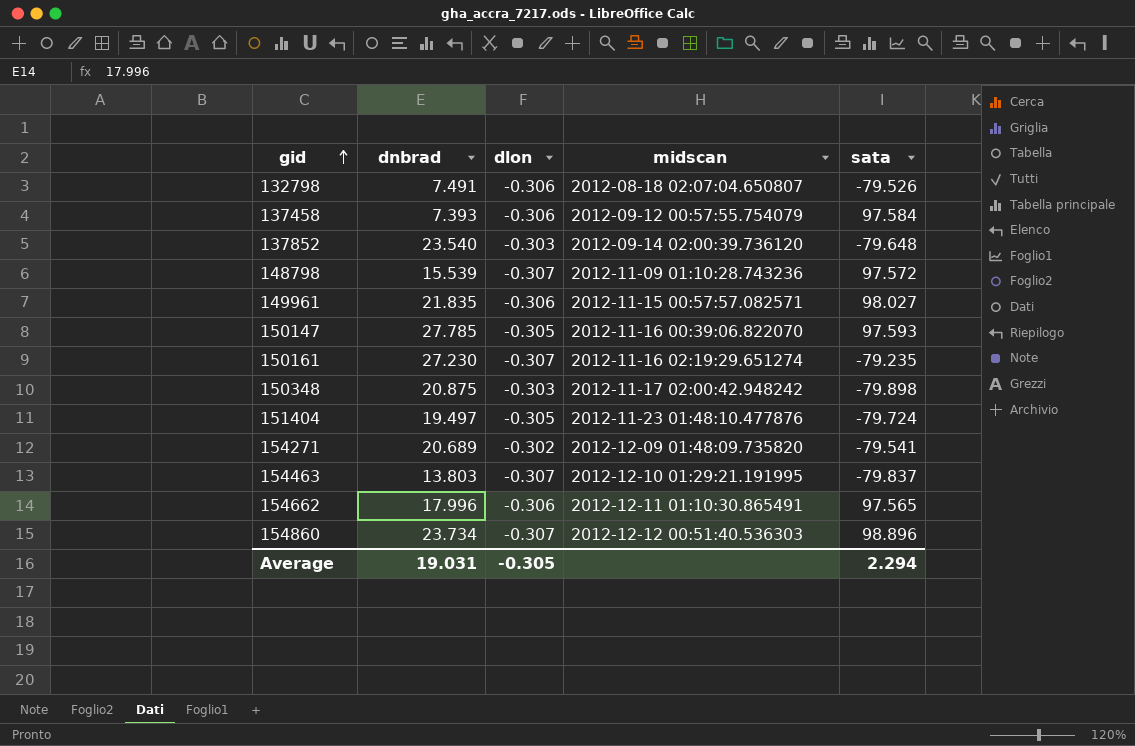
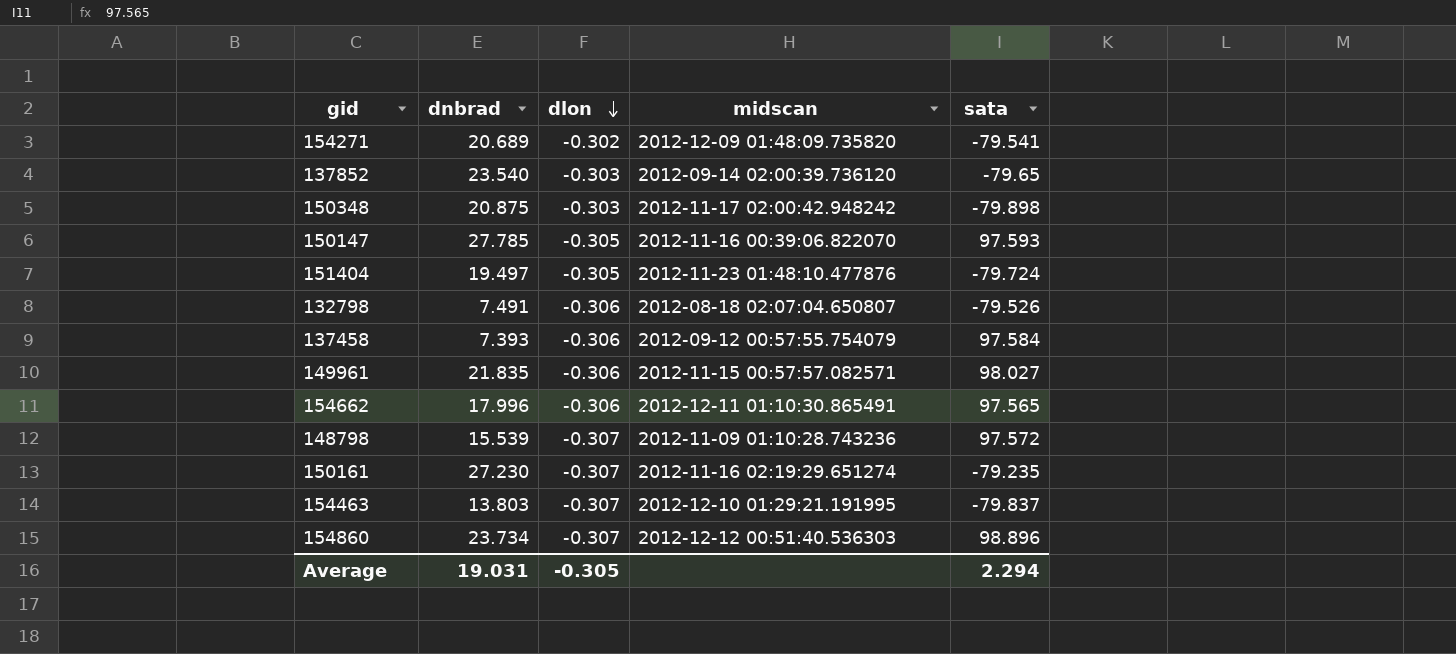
row order: gid ascending -> dlon descending
137852 | sata: -79.648 -> -79.65

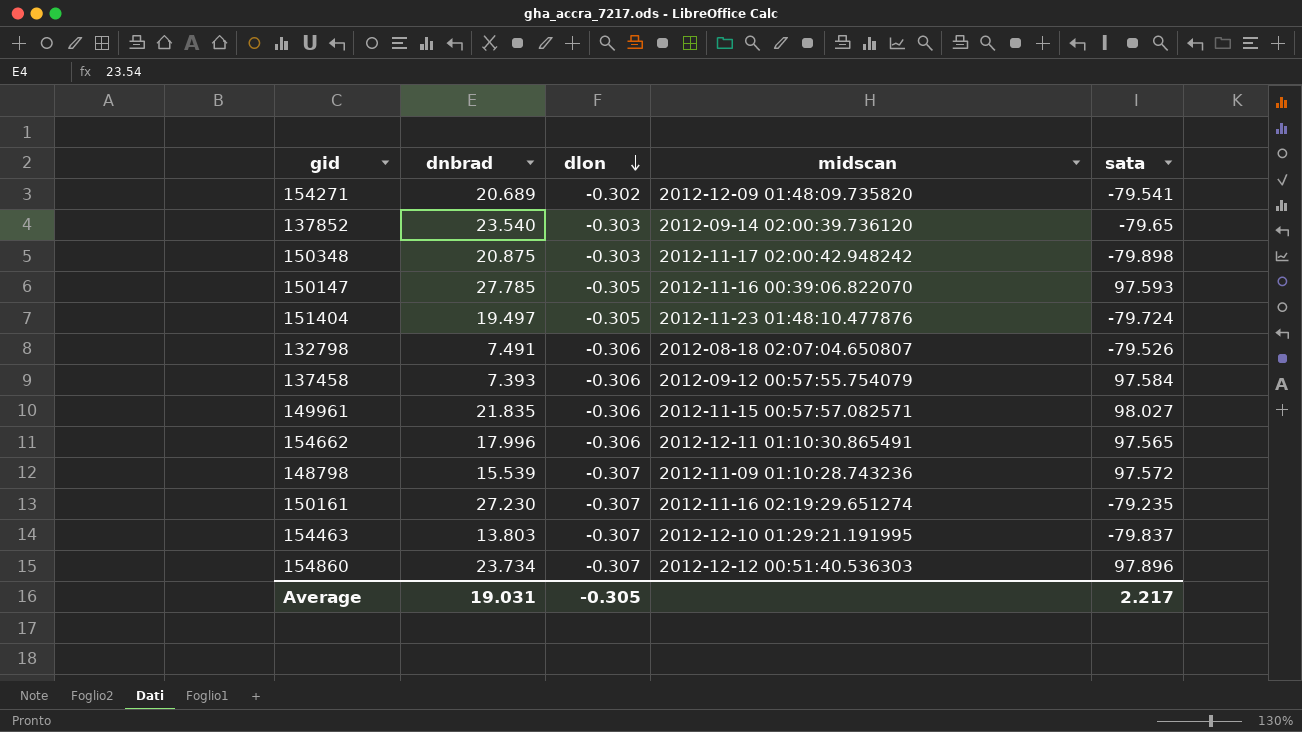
154860 | sata: 98.896 -> 97.896
Average | sata: 2.294 -> 2.217

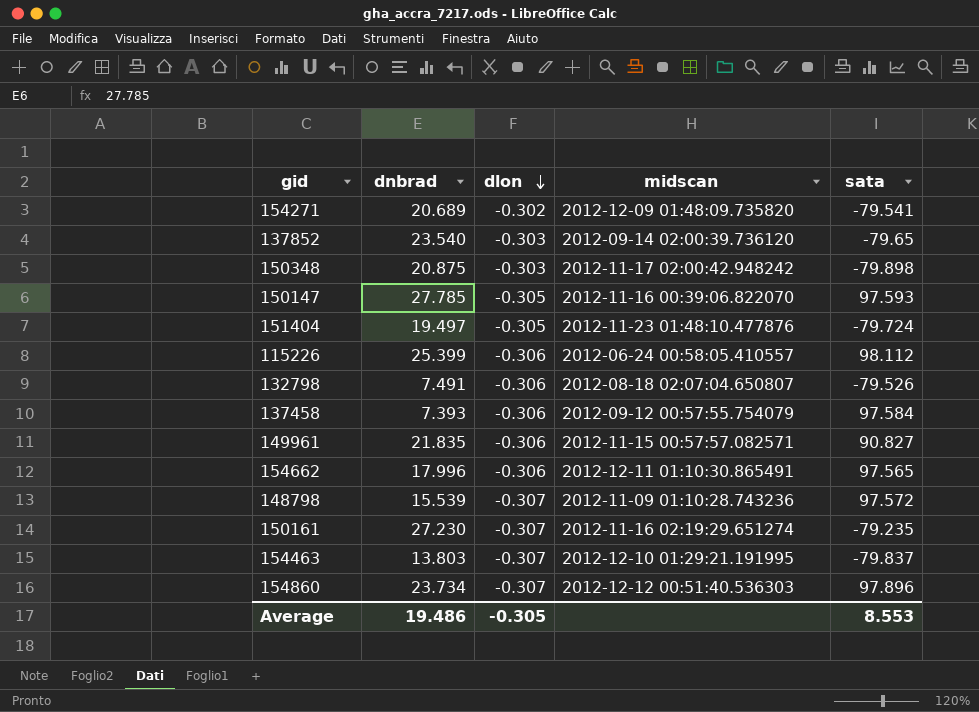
row 115226: none -> 25.399 | -0.306 | 2012-06-24 00:58:05.410557 | 98.112
149961 | sata: 98.027 -> 90.827
Average | dnbrad: 19.031 -> 19.486
Average | sata: 2.217 -> 8.553

